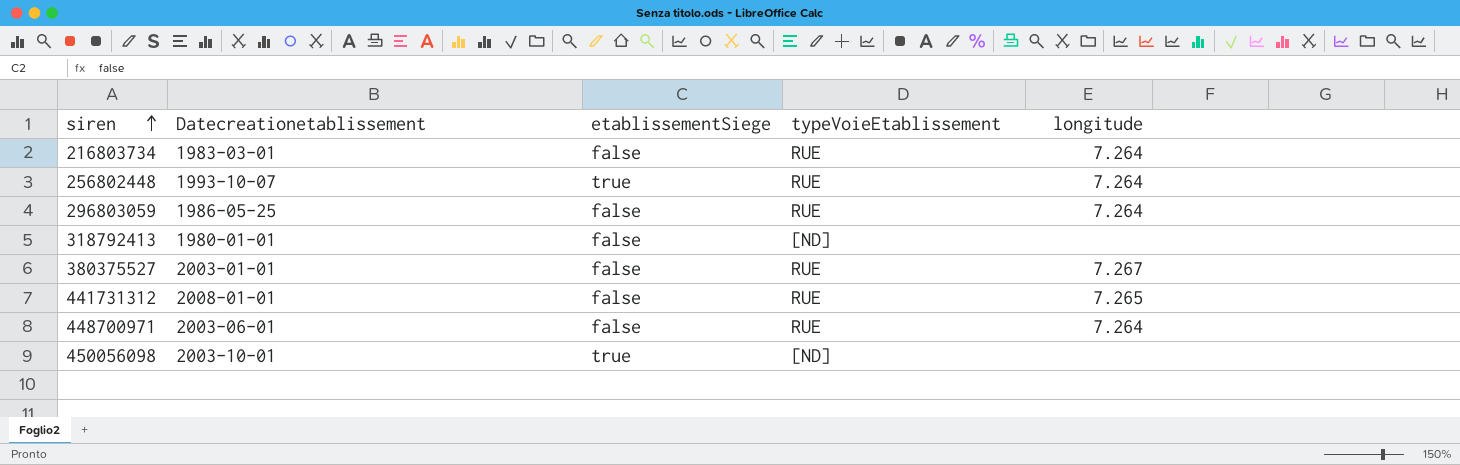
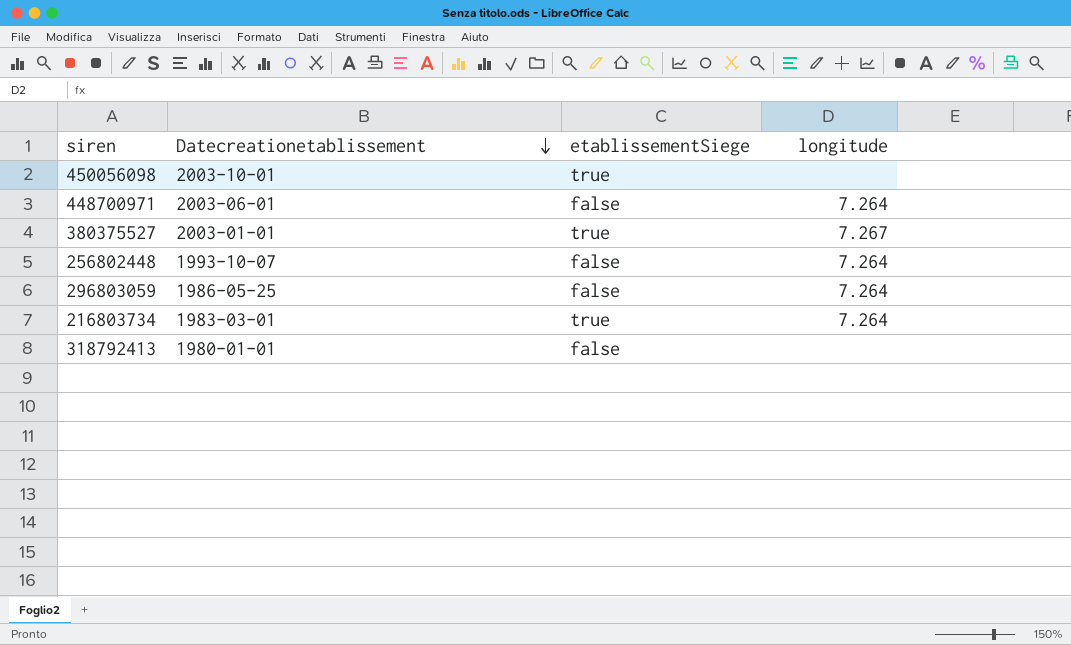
row order: siren ascending -> Datecreationetablissement descending
column typeVoieEtablissement | position: 4 -> none
row 441731312: 2008-01-01 | false | RUE | 7.265 -> none
380375527 | etablissementSiege: false -> true
256802448 | etablissementSiege: true -> false
216803734 | etablissementSiege: false -> true

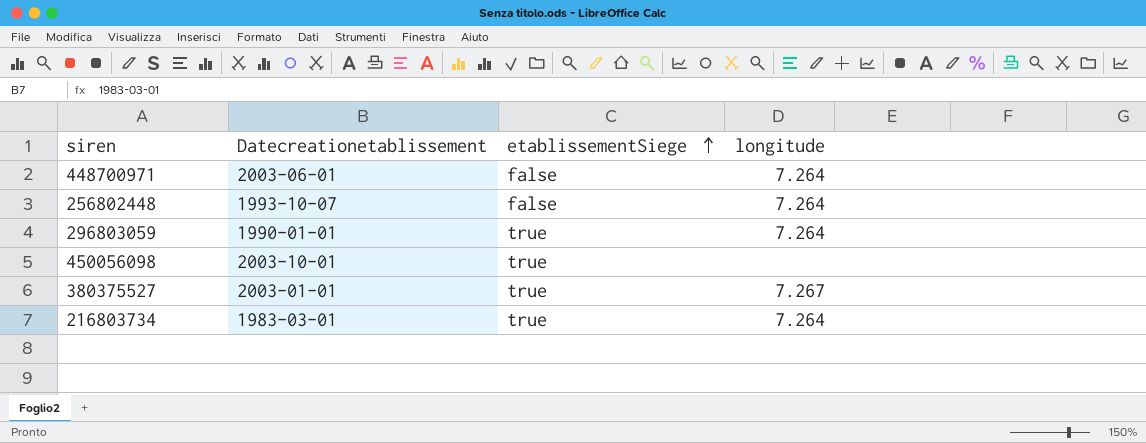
row order: Datecreationetablissement descending -> etablissementSiege ascending
row 318792413: 1980-01-01 | false | none -> none
296803059 | Datecreationetablissement: 1986-05-25 -> 1990-01-01
296803059 | etablissementSiege: false -> true

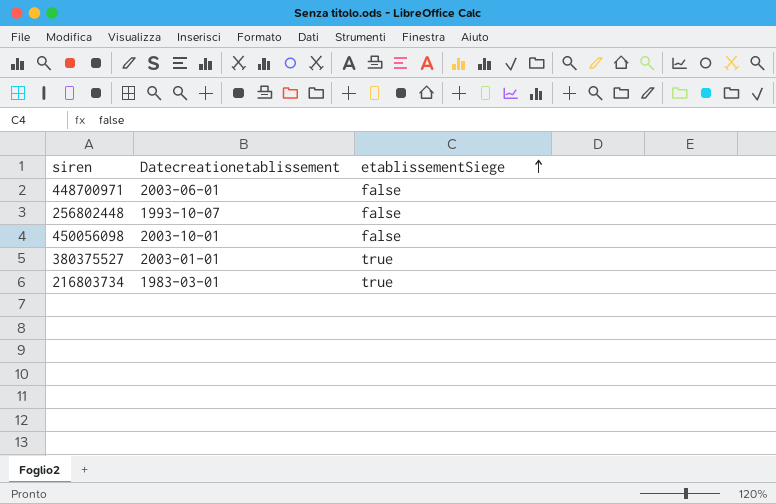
column longitude | position: 4 -> none
row 296803059: 1990-01-01 | true | 7.264 -> none
450056098 | etablissementSiege: true -> false

